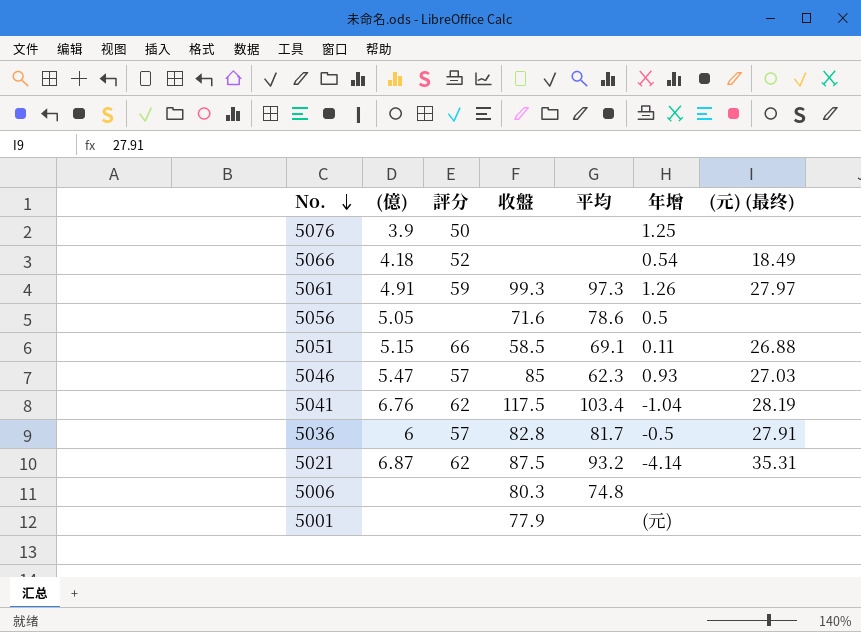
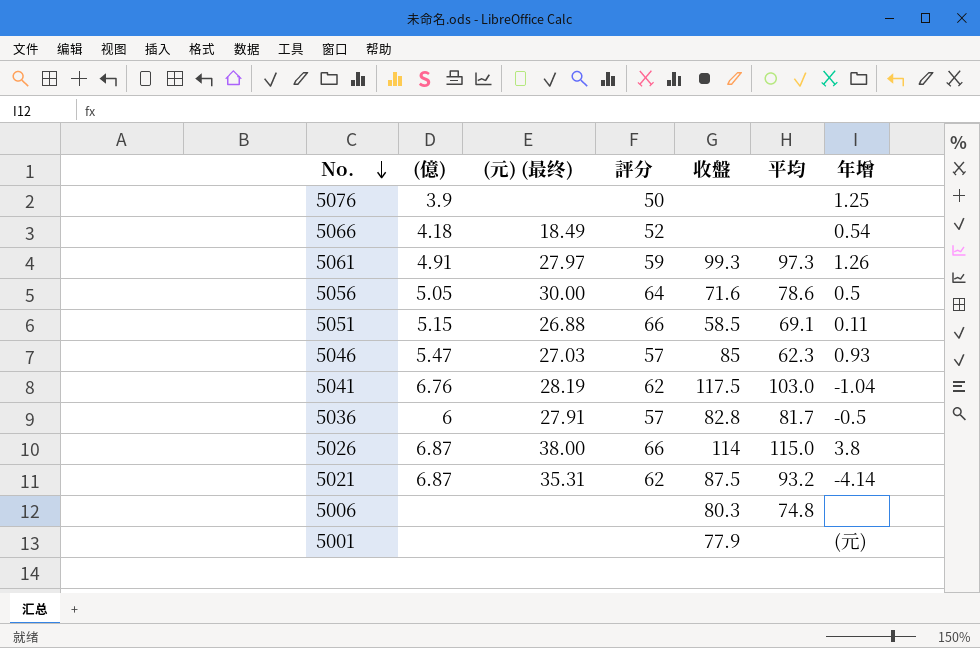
column (元) (最终) | position: 7 -> 3
5056 | (元) (最终): none -> 30.00
5056 | 評分: none -> 64
5041 | 平均: 103.4 -> 103.0
row 5026: none -> 6.87 | 38.00 | 66 | 114 | 115.0 | 3.8

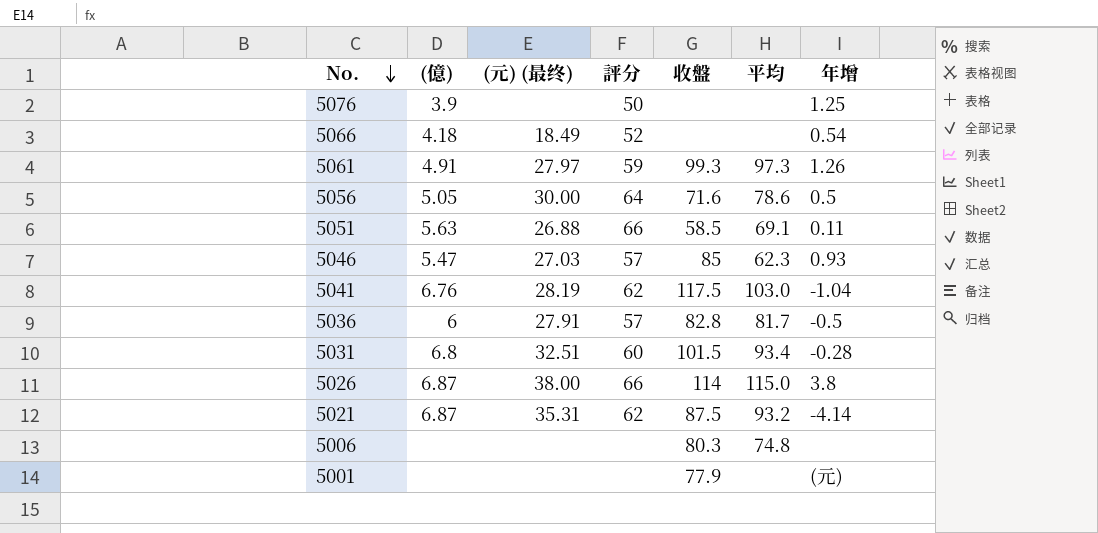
5051 | (億): 5.15 -> 5.63
row 5031: none -> 6.8 | 32.51 | 60 | 101.5 | 93.4 | -0.28

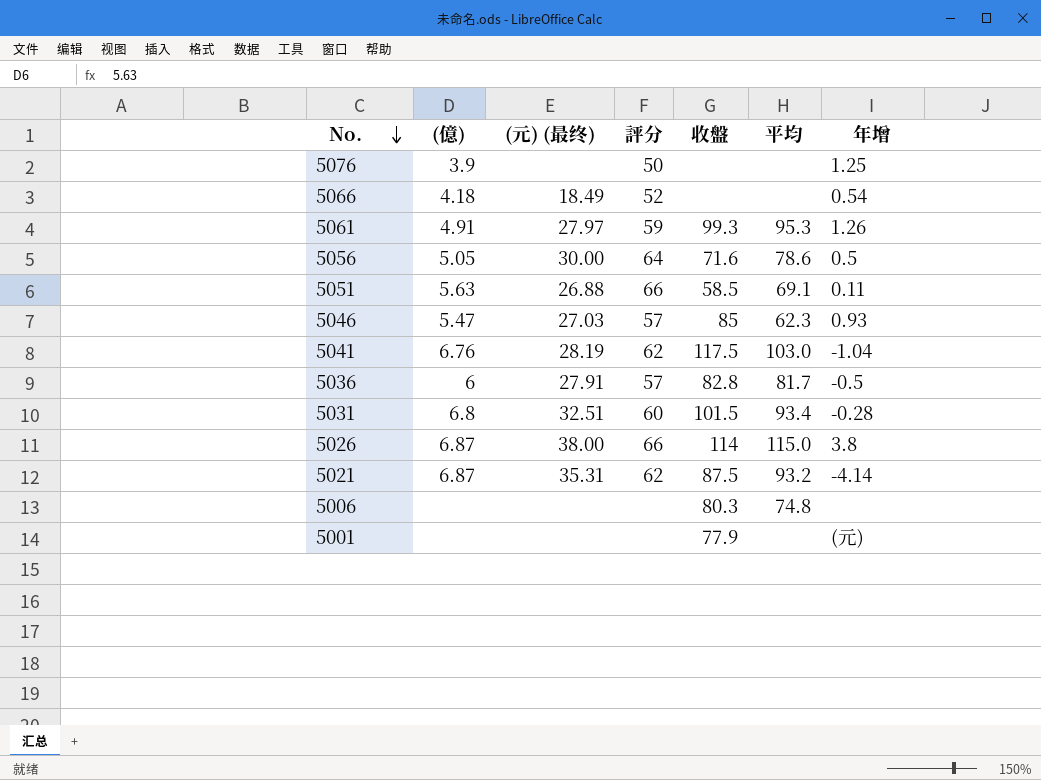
5061 | 平均: 97.3 -> 95.3

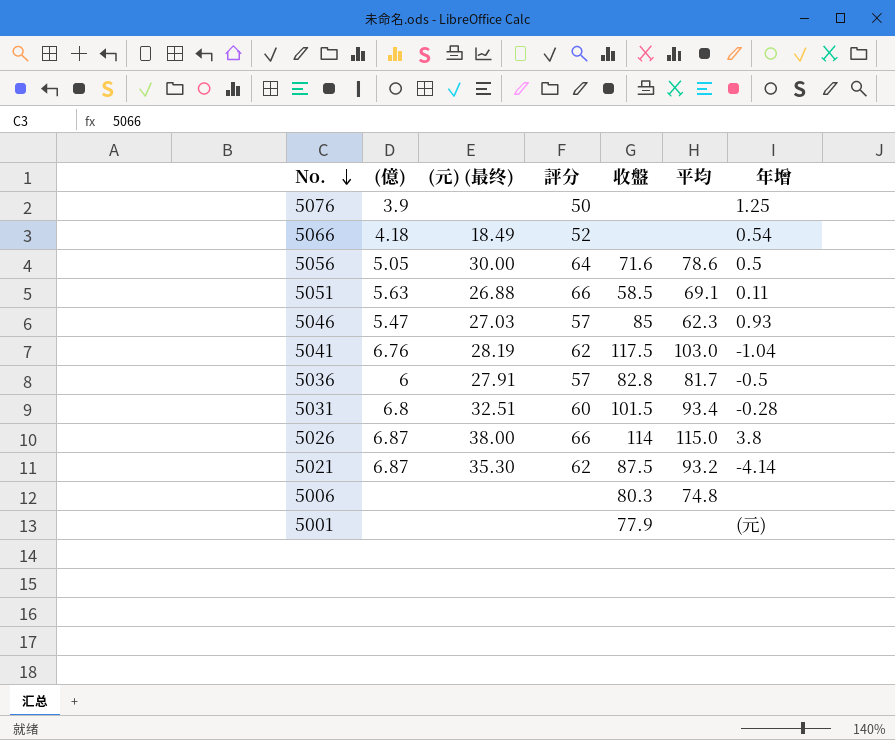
row 5061: 4.91 | 27.97 | 59 | 99.3 | 95.3 | 1.26 -> none
5021 | (元) (最终): 35.31 -> 35.30

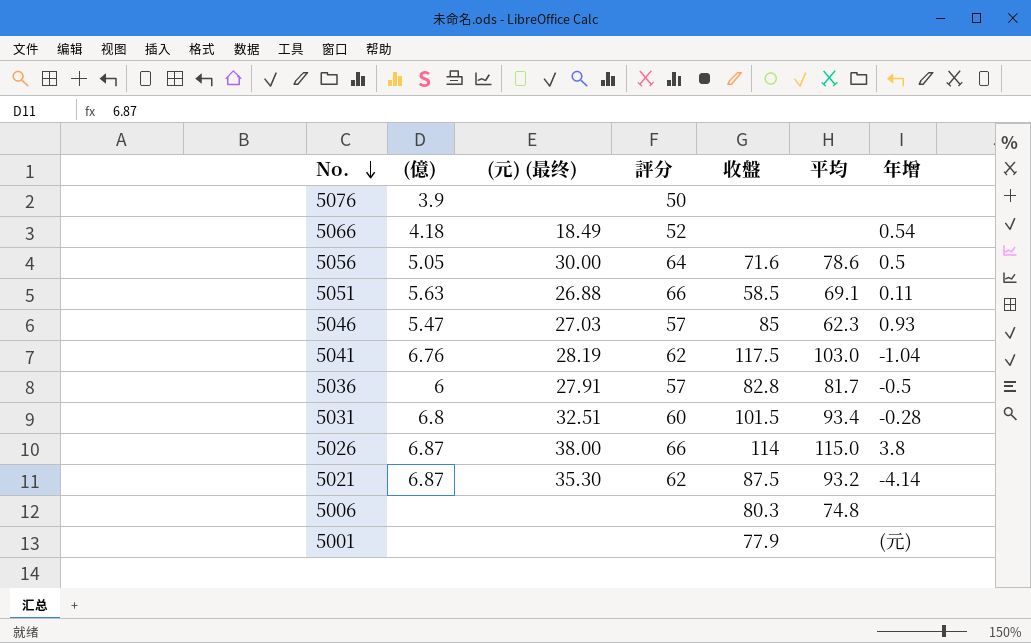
5076 | 年增: 1.25 -> none

